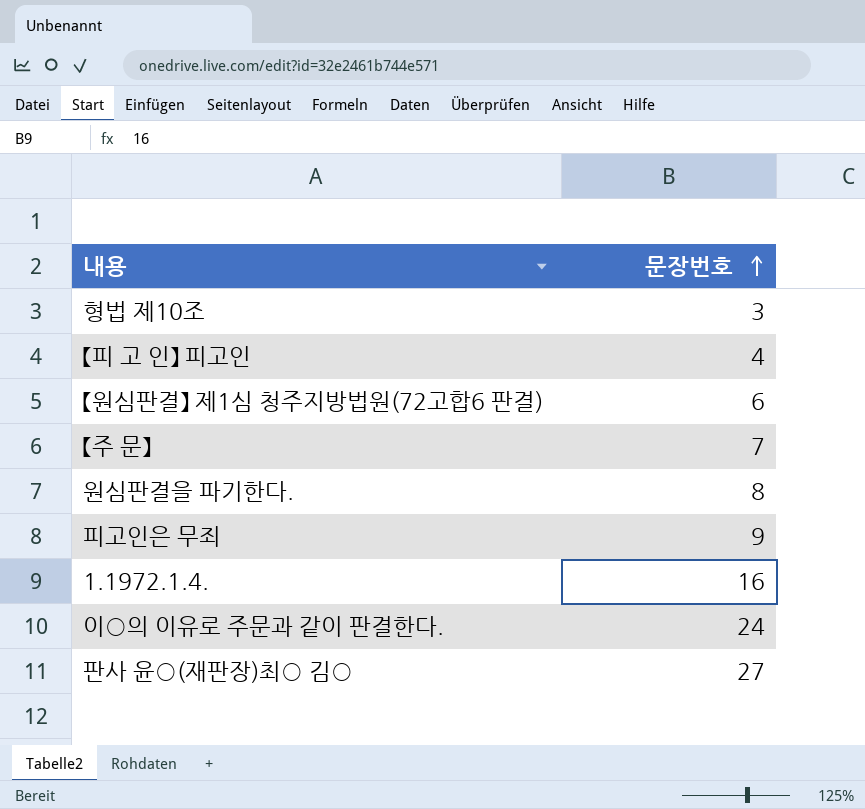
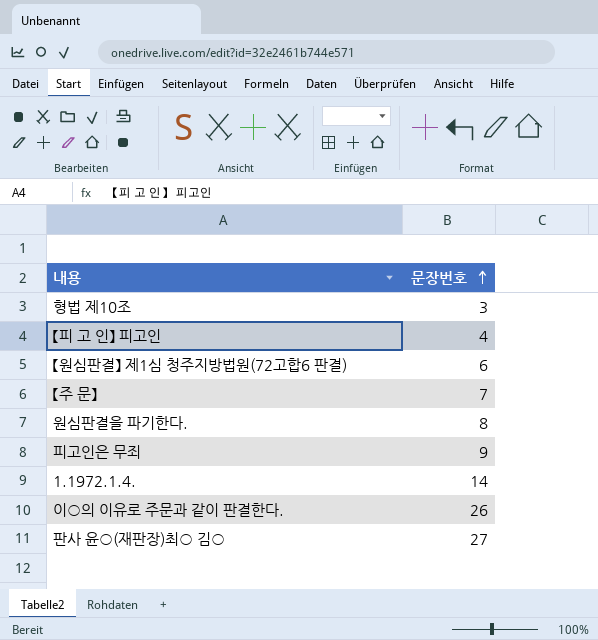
1.1972.1.4. | 문장번호: 16 -> 14
이○의 이유로 주문과 같이 판결한다. | 문장번호: 24 -> 26

